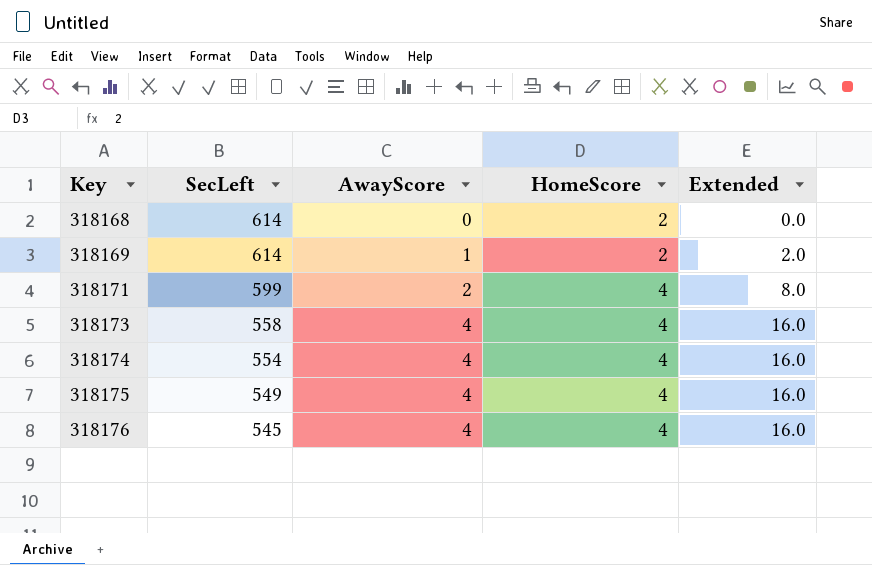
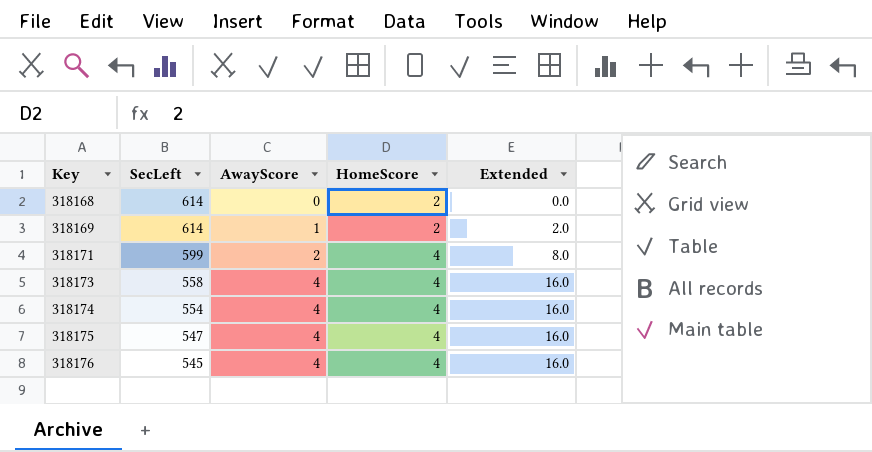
318175 | SecLeft: 549 -> 547

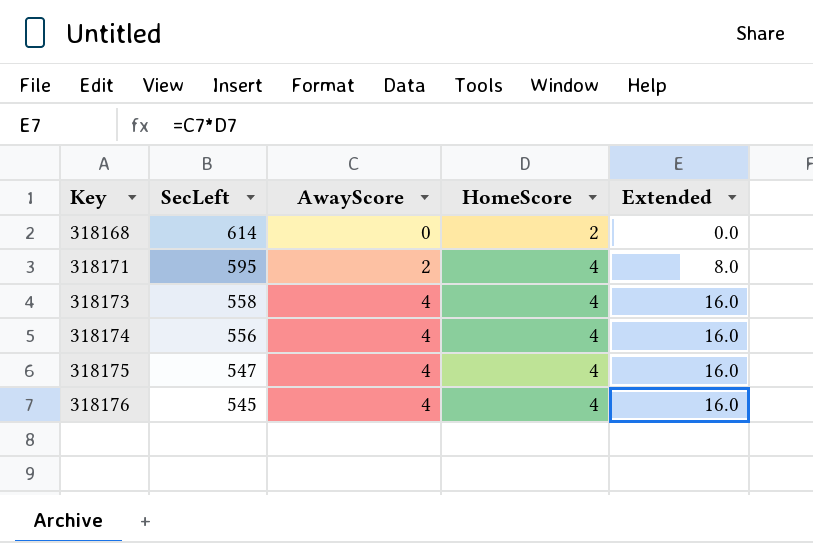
row 318169: 614 | 1 | 2 | 2.0 -> none
318171 | SecLeft: 599 -> 595
318174 | SecLeft: 554 -> 556

